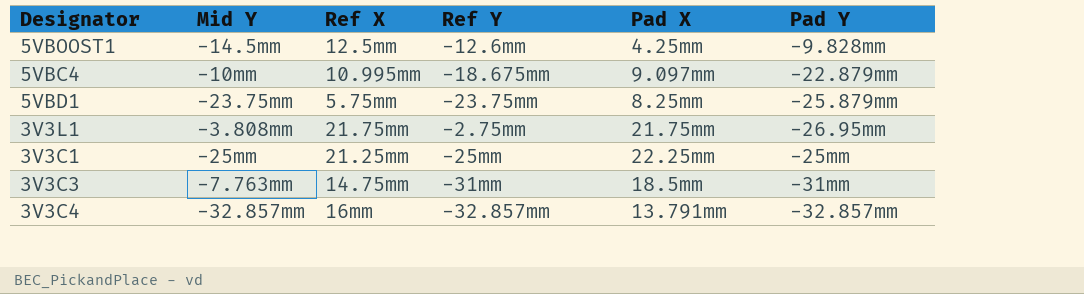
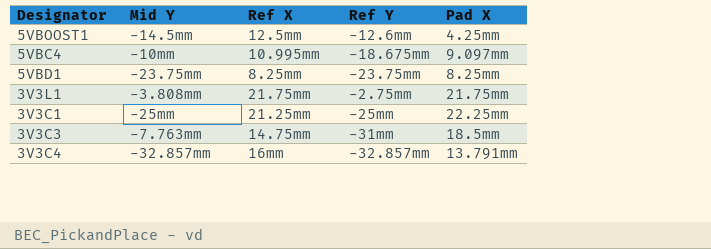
column Pad Y | position: 6 -> none
5VBD1 | Ref X: 5.75mm -> 8.25mm

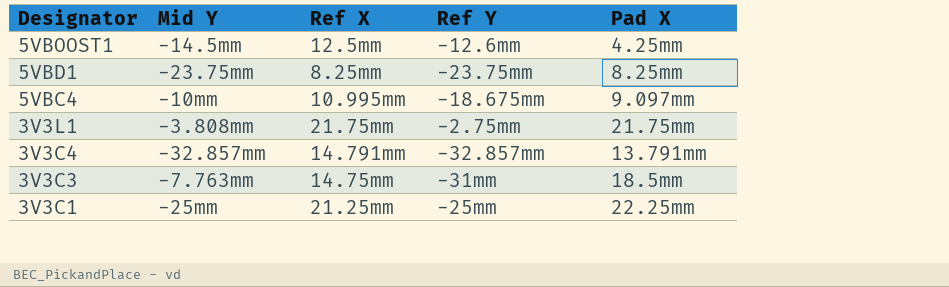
row order: none -> Designator descending
3V3C4 | Ref X: 16mm -> 14.791mm

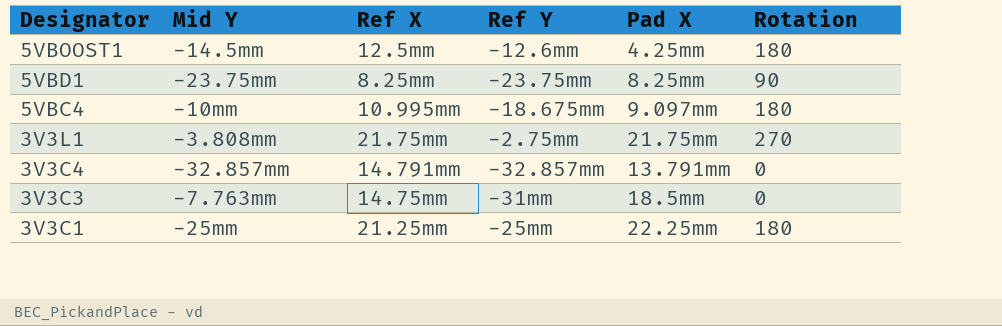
column Rotation | position: none -> 6

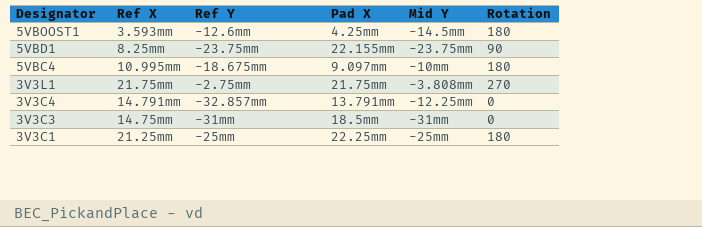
column Mid Y | position: 2 -> 5
5VBOOST1 | Ref X: 12.5mm -> 3.593mm
5VBD1 | Pad X: 8.25mm -> 22.155mm
3V3C4 | Mid Y: -32.857mm -> -12.25mm
3V3C3 | Mid Y: -7.763mm -> -31mm

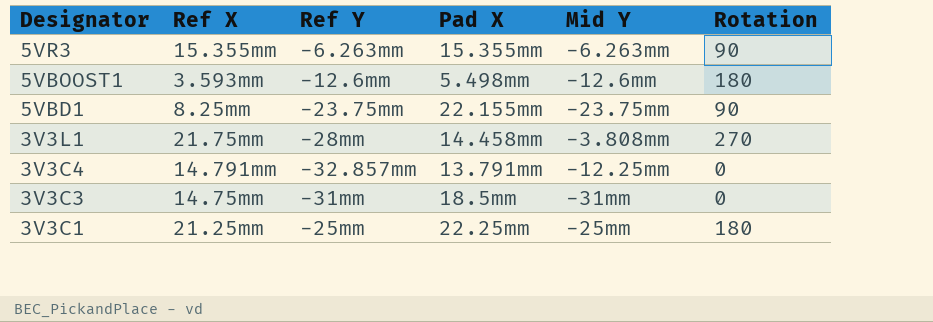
row 5VBC4: 10.995mm | -18.675mm | 9.097mm | -10mm | 180 -> none
row 5VR3: none -> 15.355mm | -6.263mm | 15.355mm | -6.263mm | 90
5VBOOST1 | Pad X: 4.25mm -> 5.498mm
5VBOOST1 | Mid Y: -14.5mm -> -12.6mm
3V3L1 | Ref Y: -2.75mm -> -28mm
3V3L1 | Pad X: 21.75mm -> 14.458mm

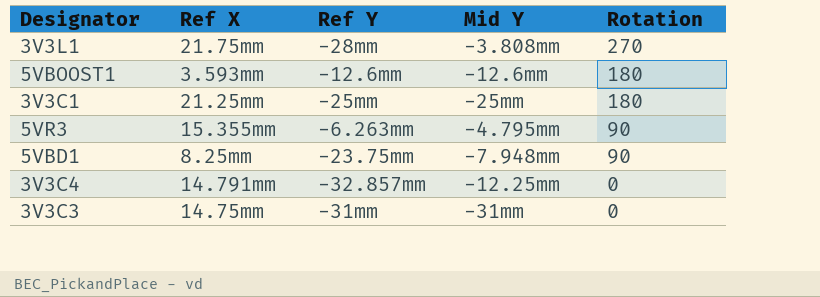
row order: Designator descending -> Rotation descending
column Pad X | position: 4 -> none
5VR3 | Mid Y: -6.263mm -> -4.795mm
5VBD1 | Mid Y: -23.75mm -> -7.948mm

